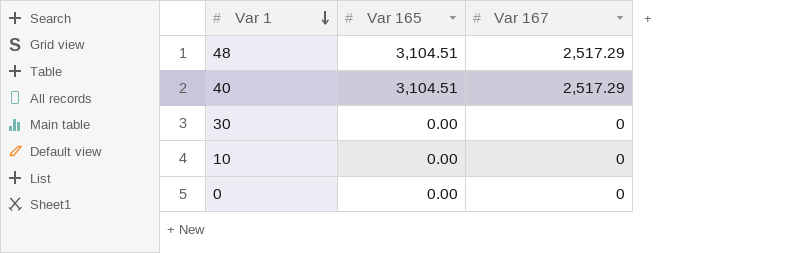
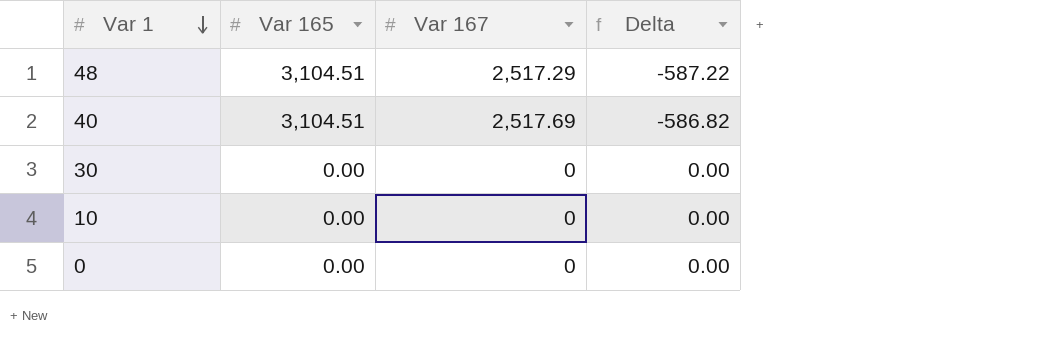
column Delta | formula: none -> [Var 167] - [Var 165]
40 | Var 167: 2,517.29 -> 2,517.69

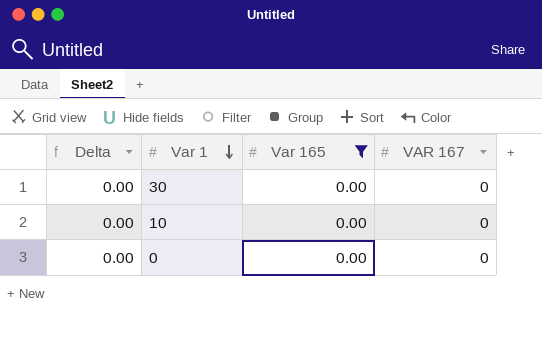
filter: none -> Var 165 = 0.00
column Delta | position: 4 -> 1
column name: Var 167 -> VAR 167

